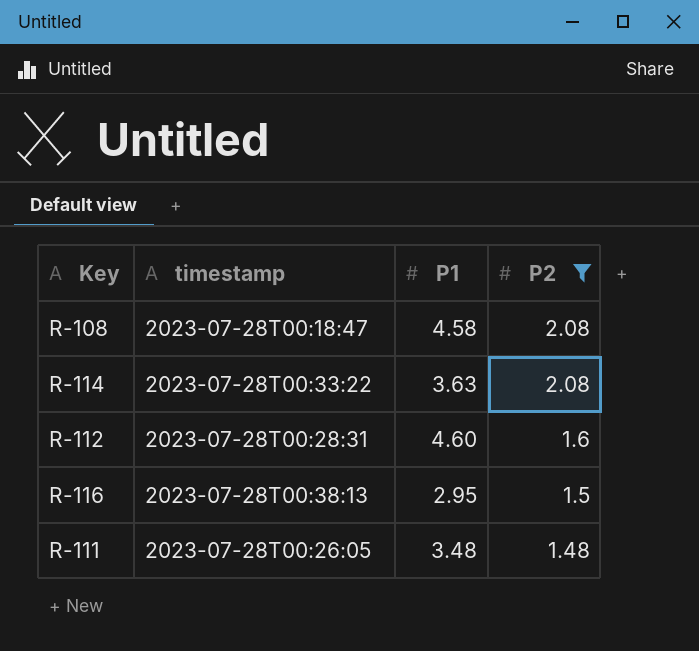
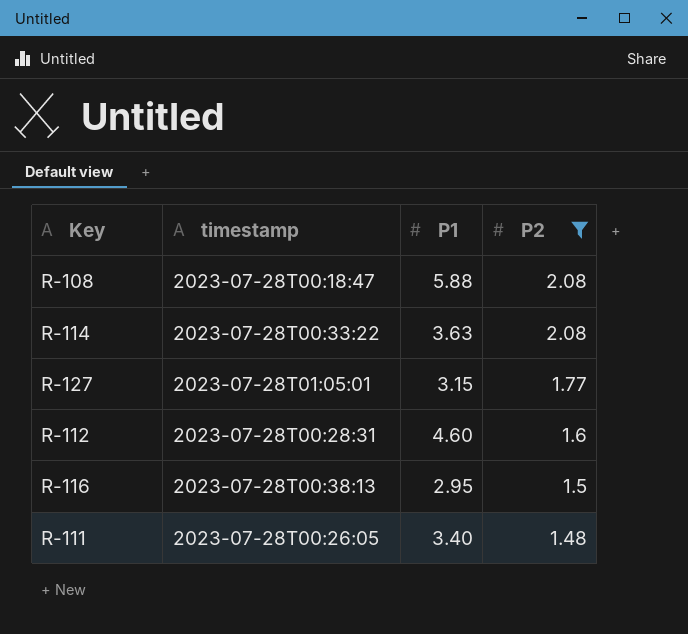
R-108 | P1: 4.58 -> 5.88
row R-127: none -> 2023-07-28T01:05:01 | 3.15 | 1.77
R-111 | P1: 3.48 -> 3.40

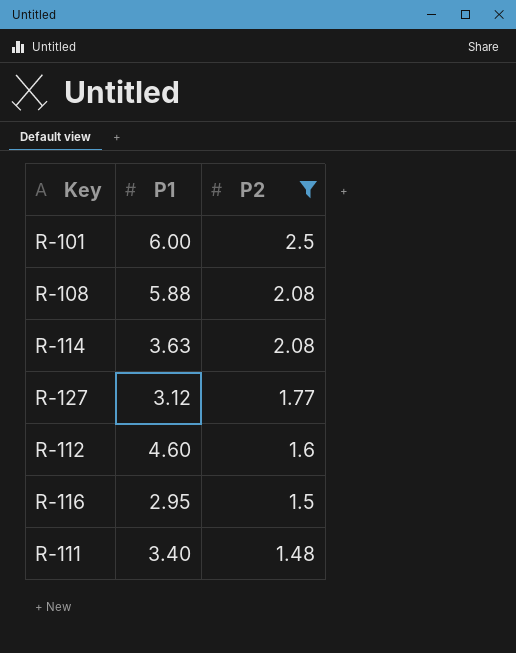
column timestamp | position: 2 -> none
row R-101: none -> 6.00 | 2.5
R-127 | P1: 3.15 -> 3.12

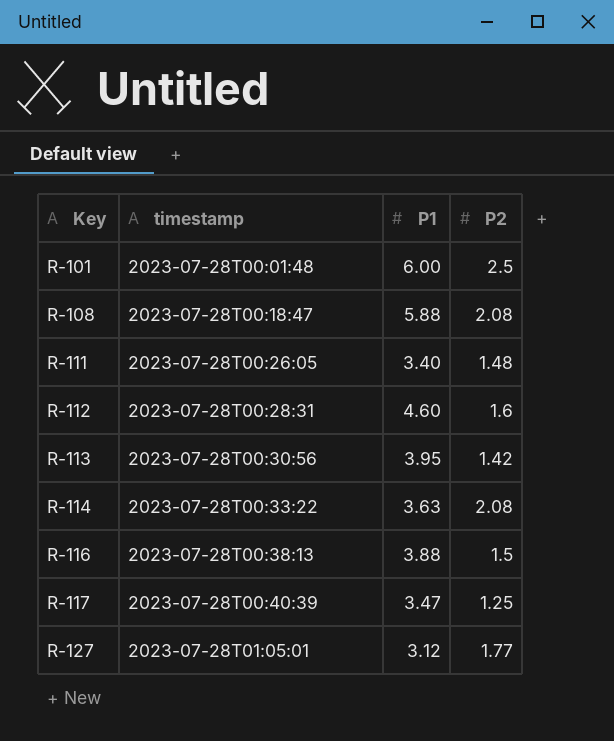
filter: P2 >= 1.48 -> none
row order: P2 descending -> Key ascending
column timestamp | position: none -> 2
R-116 | P1: 2.95 -> 3.88

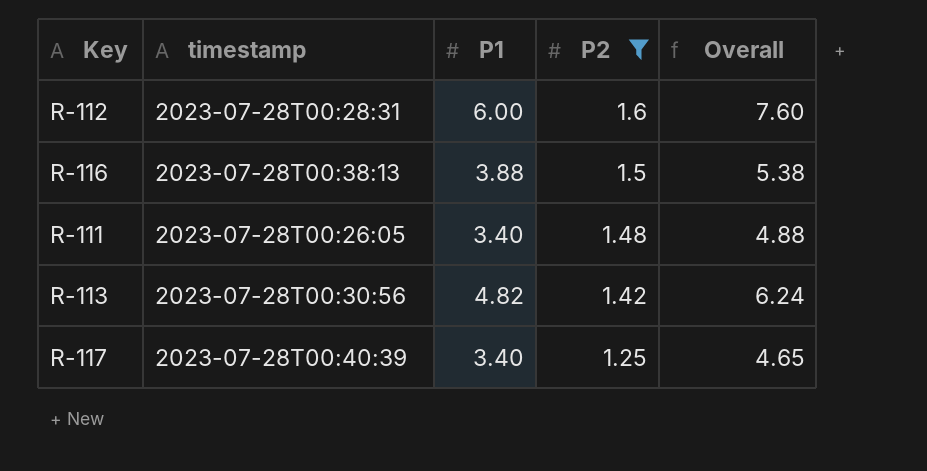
filter: none -> P2 <= 1.6
row order: Key ascending -> P2 descending
column Overall | formula: none -> [P1] + [P2]
R-112 | P1: 4.60 -> 6.00
R-113 | P1: 3.95 -> 4.82
R-117 | P1: 3.47 -> 3.40

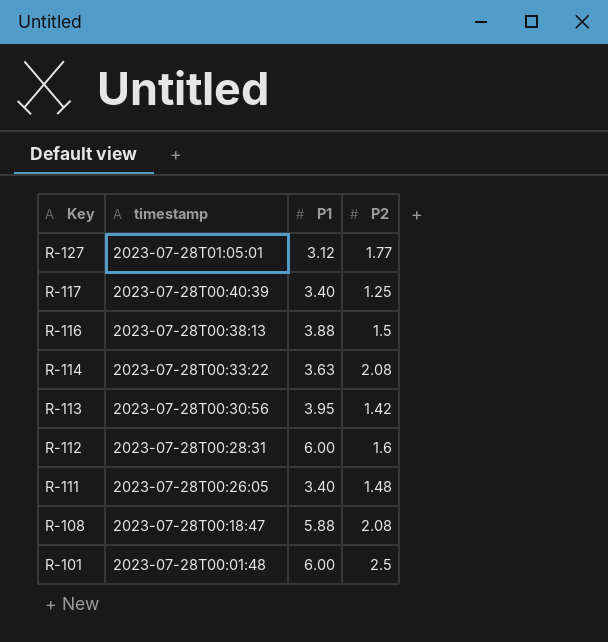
filter: P2 <= 1.6 -> none
row order: P2 descending -> Key descending
column Overall | formula: [P1] + [P2] -> none
R-113 | P1: 4.82 -> 3.95

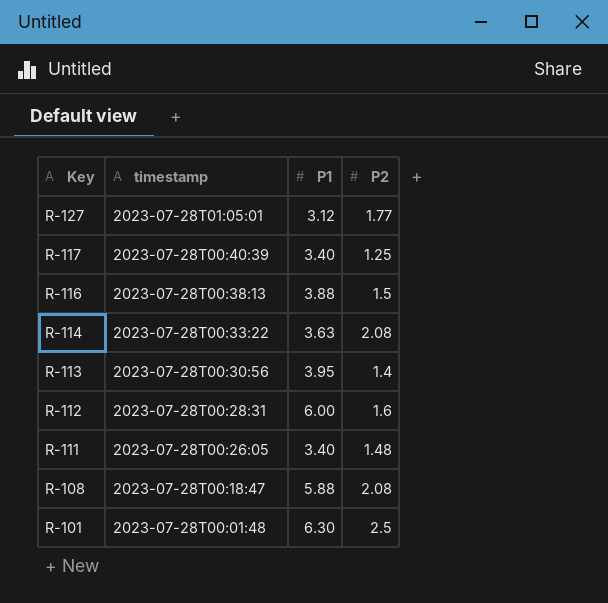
R-113 | P2: 1.42 -> 1.4
R-101 | P1: 6.00 -> 6.30

